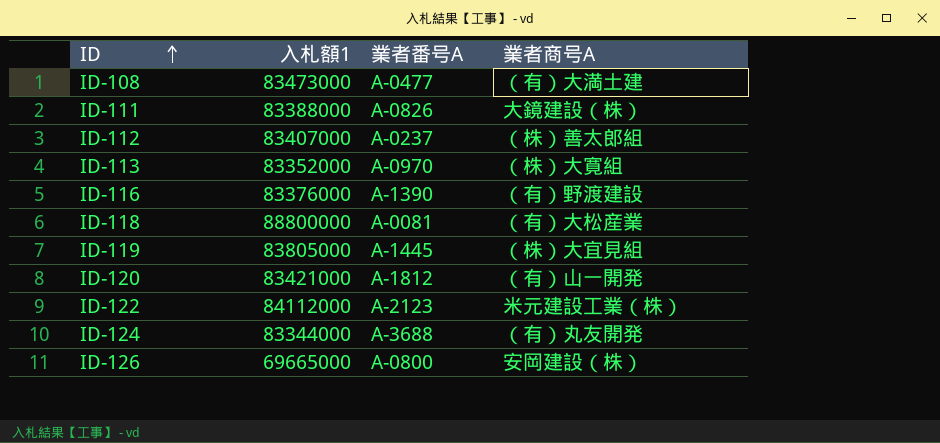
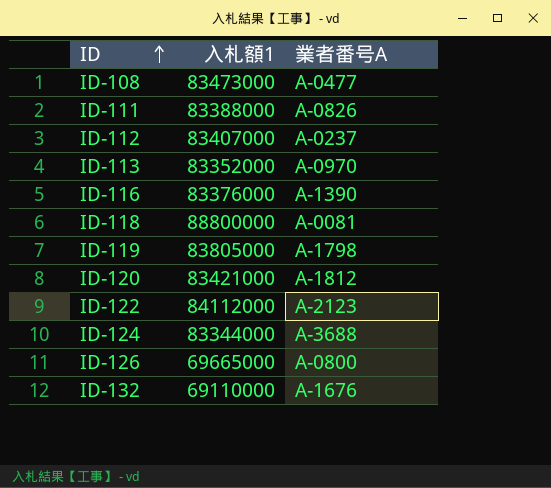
column 業者商号A | position: 4 -> none
ID-119 | 業者番号A: A-1445 -> A-1798
row ID-132: none -> 69110000 | A-1676

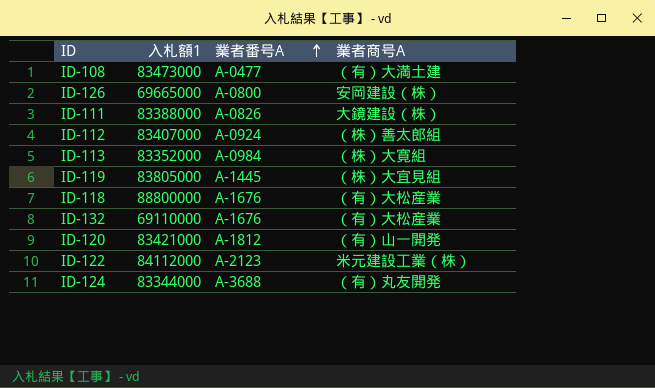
row order: ID ascending -> 業者番号A ascending
column 業者商号A | position: none -> 4
row ID-116: 83376000 | A-1390 -> none
ID-112 | 業者番号A: A-0237 -> A-0924
ID-113 | 業者番号A: A-0970 -> A-0984
ID-119 | 業者番号A: A-1798 -> A-1445
ID-118 | 業者番号A: A-0081 -> A-1676

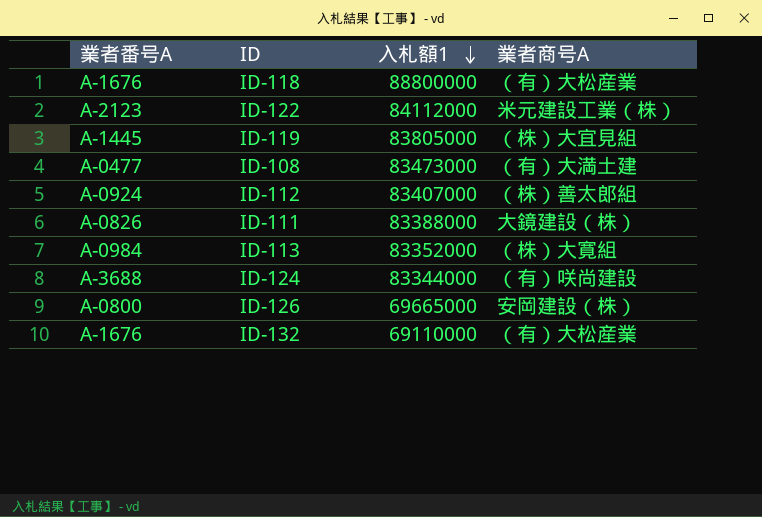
row order: 業者番号A ascending -> 入札額1 descending
column 業者番号A | position: 3 -> 1
row ID-120: 83421000 | A-1812 | （有）山一開発 -> none
ID-124 | 業者商号A: （有）丸友開発 -> （有）咲尚建設

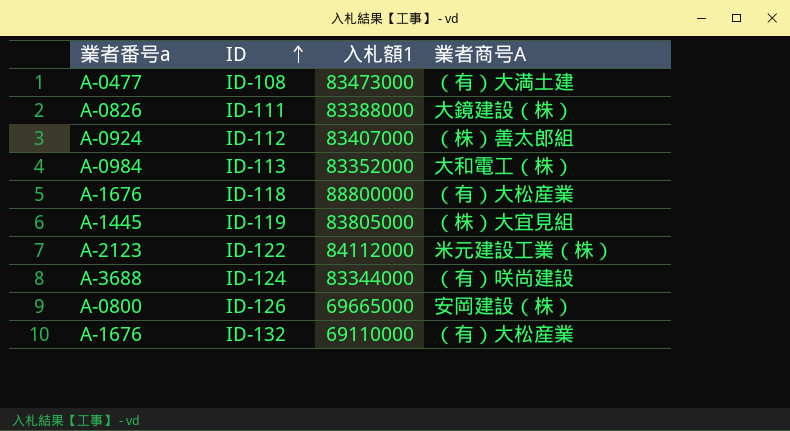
row order: 入札額1 descending -> ID ascending
column name: 業者番号A -> 業者番号a
ID-113 | 業者商号A: （株）大寛組 -> 大和電工（株）

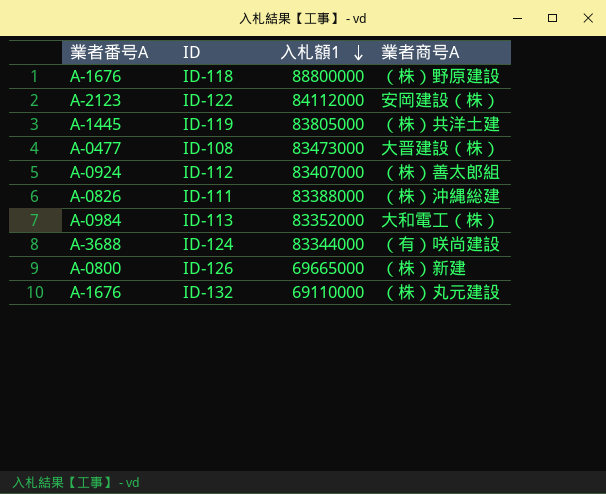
row order: ID ascending -> 入札額1 descending
column name: 業者番号a -> 業者番号A
ID-118 | 業者商号A: （有）大松産業 -> （株）野原建設
ID-122 | 業者商号A: 米元建設工業（株） -> 安岡建設（株）
ID-119 | 業者商号A: （株）大宜見組 -> （株）共洋土建
ID-108 | 業者商号A: （有）大満土建 -> 大晋建設（株）
ID-111 | 業者商号A: 大鏡建設（株） -> （株）沖縄総建
ID-126 | 業者商号A: 安岡建設（株） -> （株）新建
ID-132 | 業者商号A: （有）大松産業 -> （株）丸元建設

